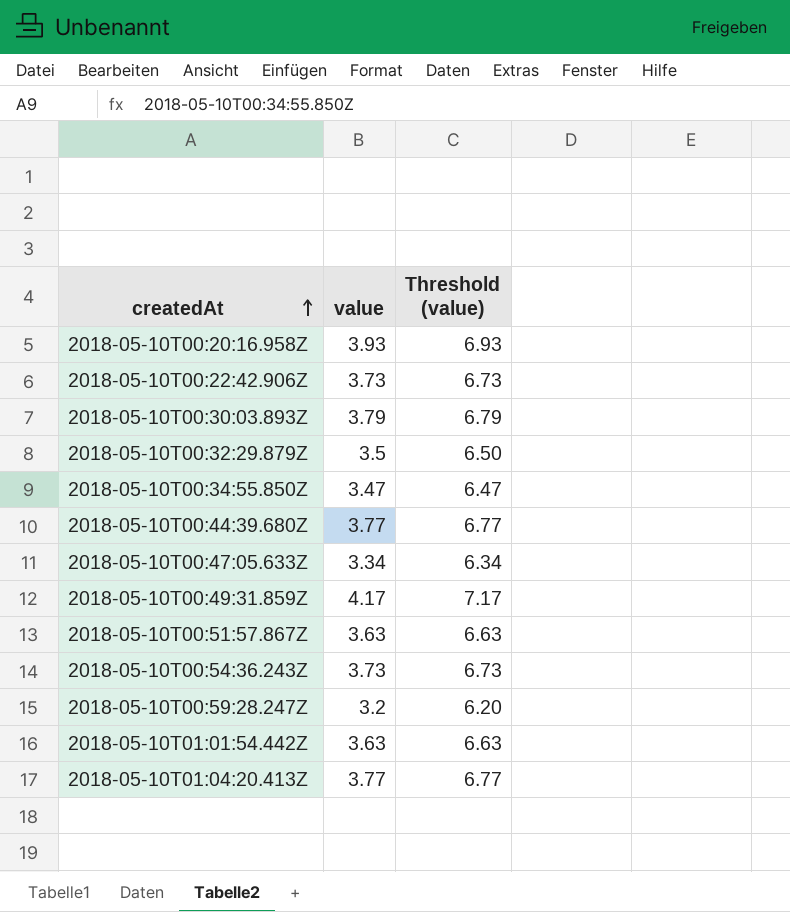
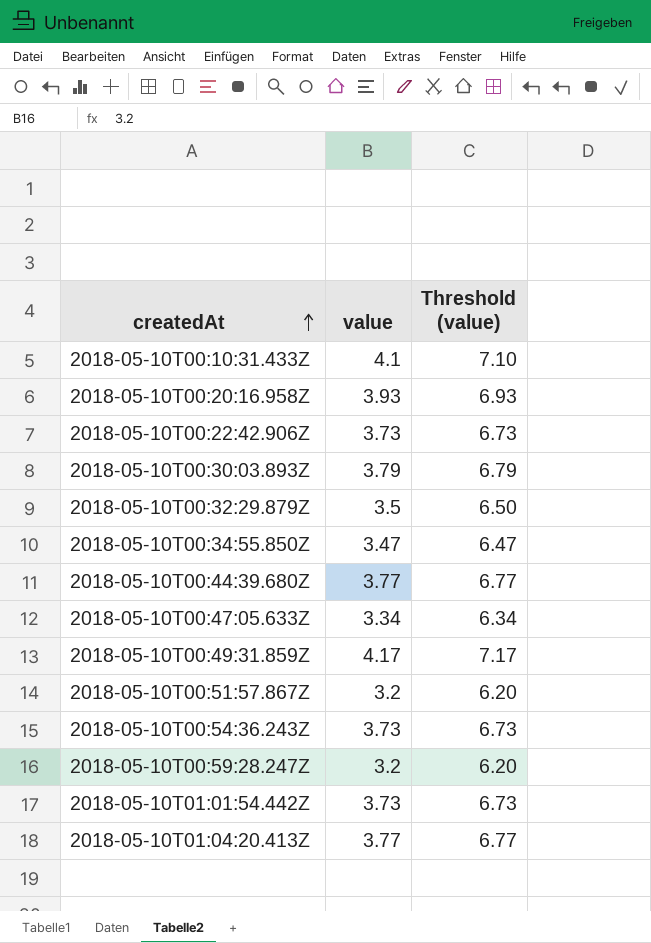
row 2018-05-10T00:10:31.433Z: none -> 4.1 | 7.10
2018-05-10T00:51:57.867Z | value: 3.63 -> 3.2
2018-05-10T00:51:57.867Z | Threshold (value): 6.63 -> 6.20
2018-05-10T01:01:54.442Z | value: 3.63 -> 3.73
2018-05-10T01:01:54.442Z | Threshold (value): 6.63 -> 6.73

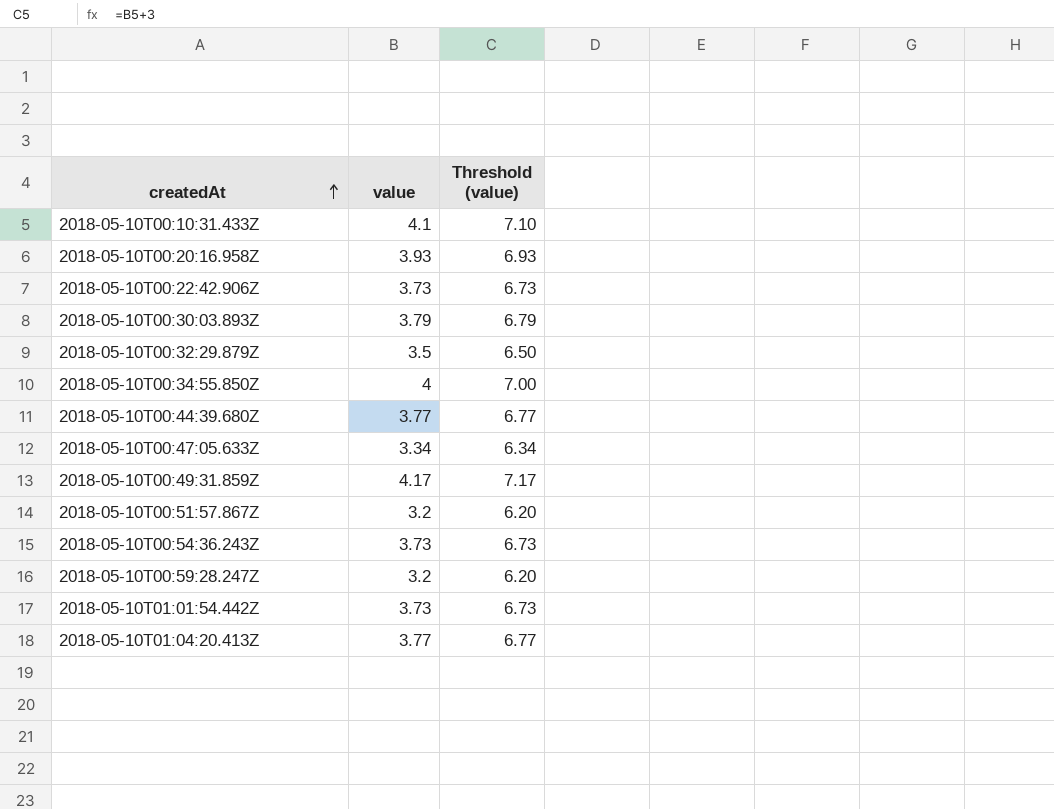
2018-05-10T00:34:55.850Z | value: 3.47 -> 4
2018-05-10T00:34:55.850Z | Threshold (value): 6.47 -> 7.00

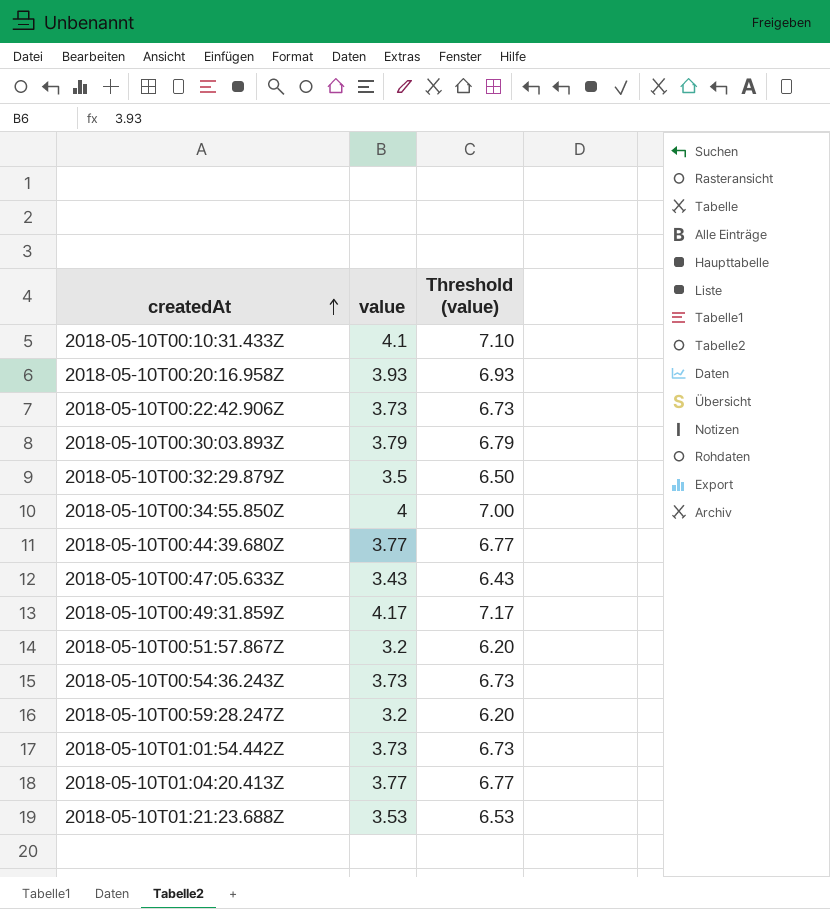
2018-05-10T00:47:05.633Z | value: 3.34 -> 3.43
2018-05-10T00:47:05.633Z | Threshold (value): 6.34 -> 6.43
row 2018-05-10T01:21:23.688Z: none -> 3.53 | 6.53

